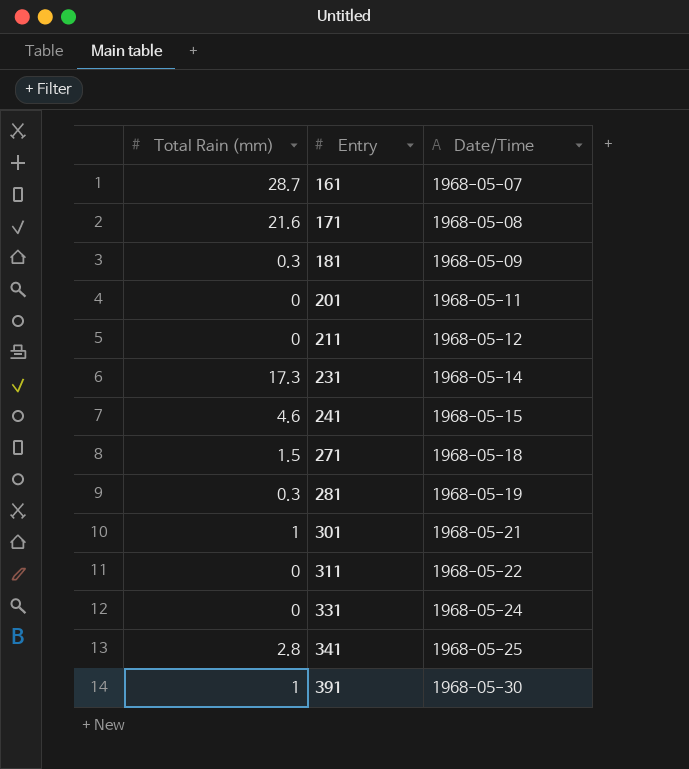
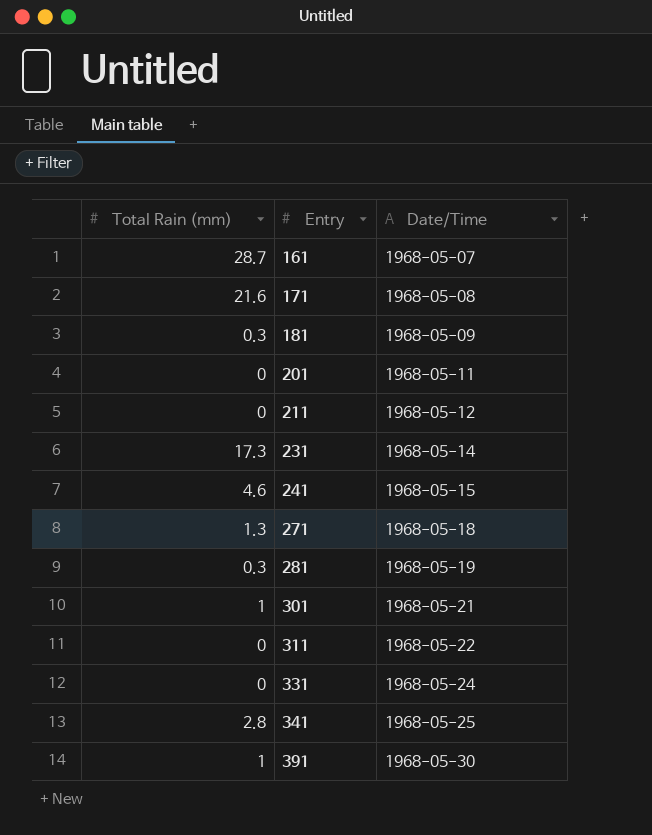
271 | Total Rain (mm): 1.5 -> 1.3

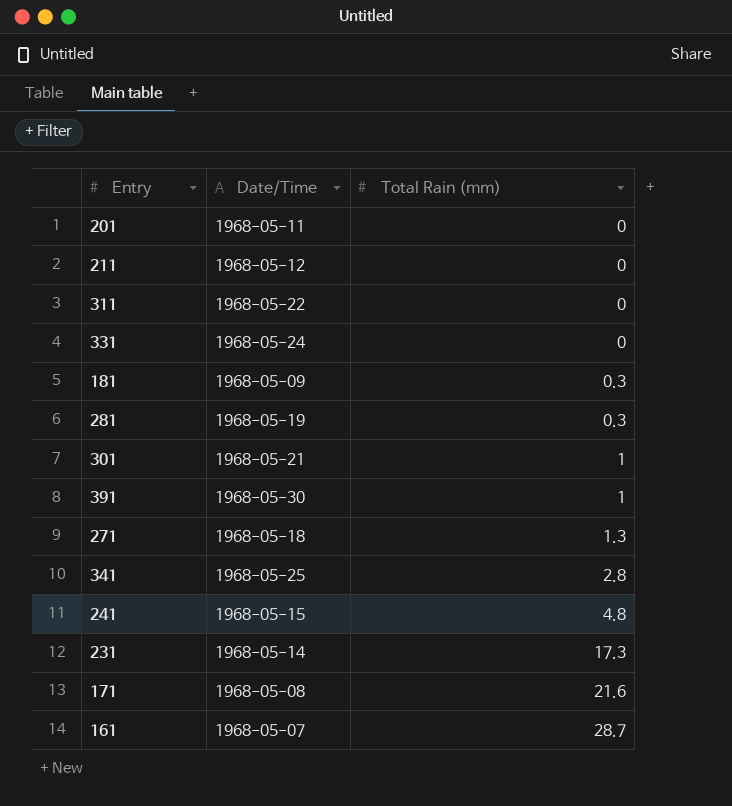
row order: Entry ascending -> Total Rain (mm) ascending
column Total Rain (mm) | position: 1 -> 3
241 | Total Rain (mm): 4.6 -> 4.8

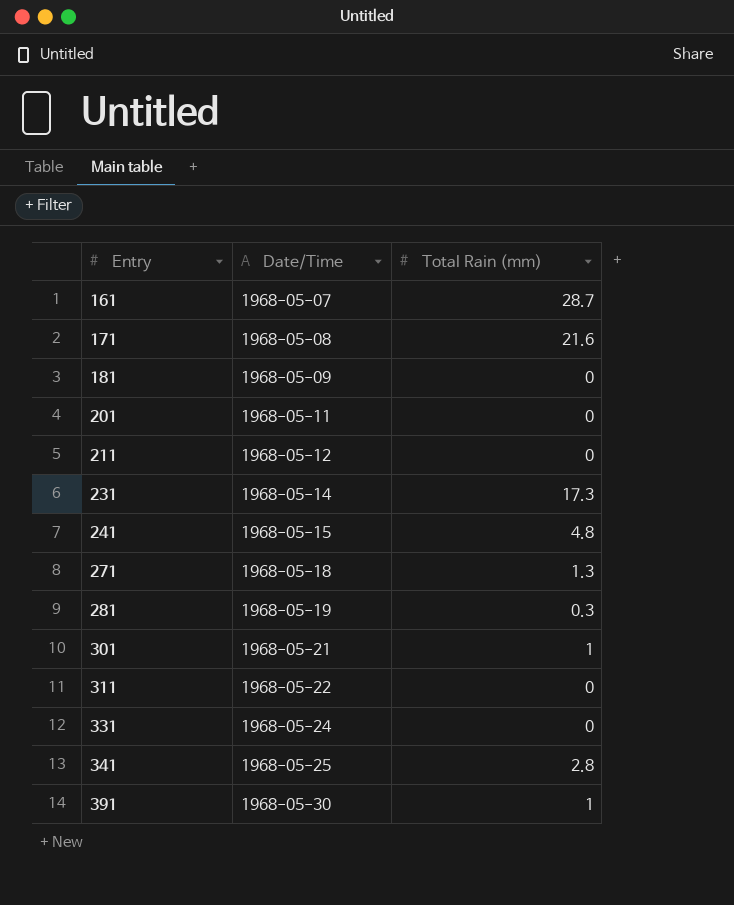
row order: Total Rain (mm) ascending -> Entry ascending
181 | Total Rain (mm): 0.3 -> 0

